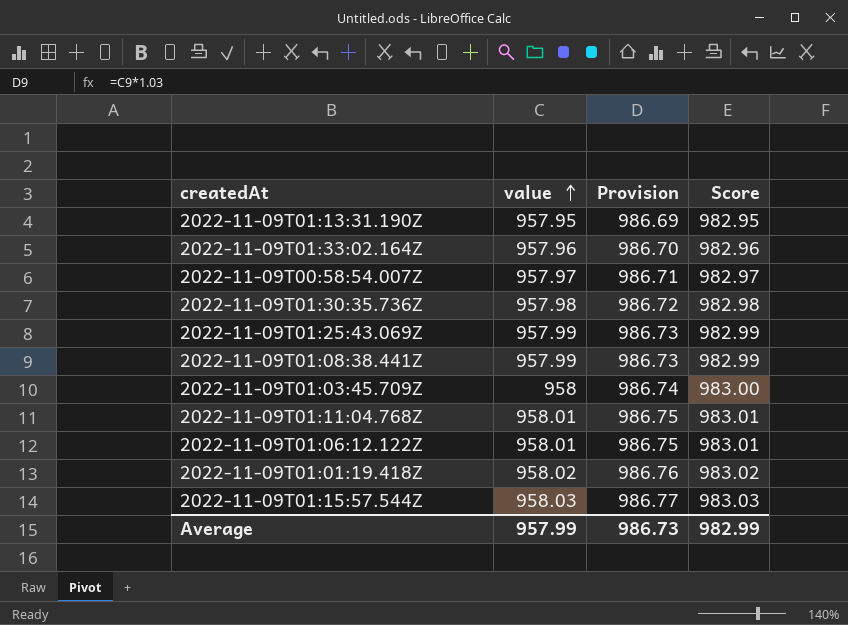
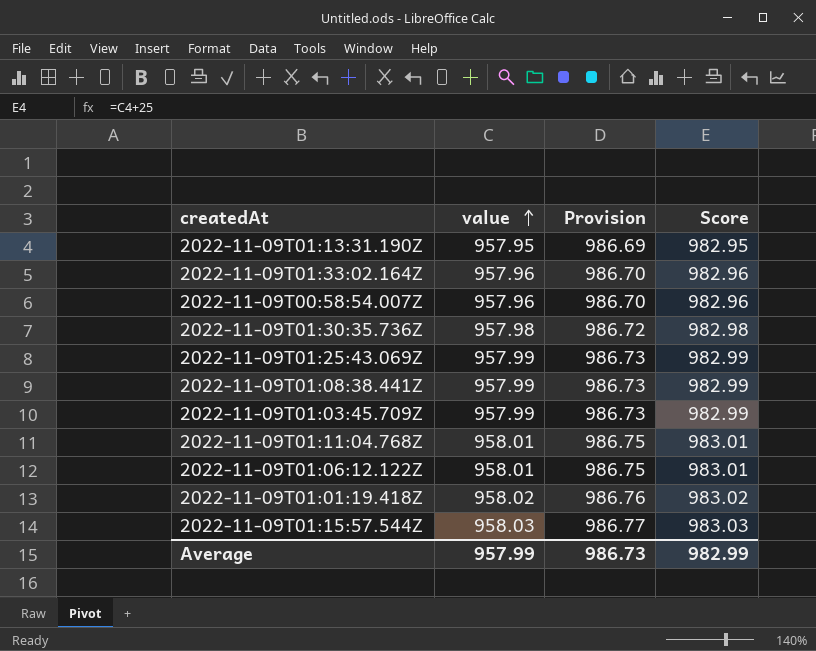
2022-11-09T00:58:54.007Z | value: 957.97 -> 957.96
2022-11-09T00:58:54.007Z | Provision: 986.71 -> 986.70
2022-11-09T00:58:54.007Z | Score: 982.97 -> 982.96
2022-11-09T01:03:45.709Z | value: 958 -> 957.99
2022-11-09T01:03:45.709Z | Provision: 986.74 -> 986.73
2022-11-09T01:03:45.709Z | Score: 983.00 -> 982.99

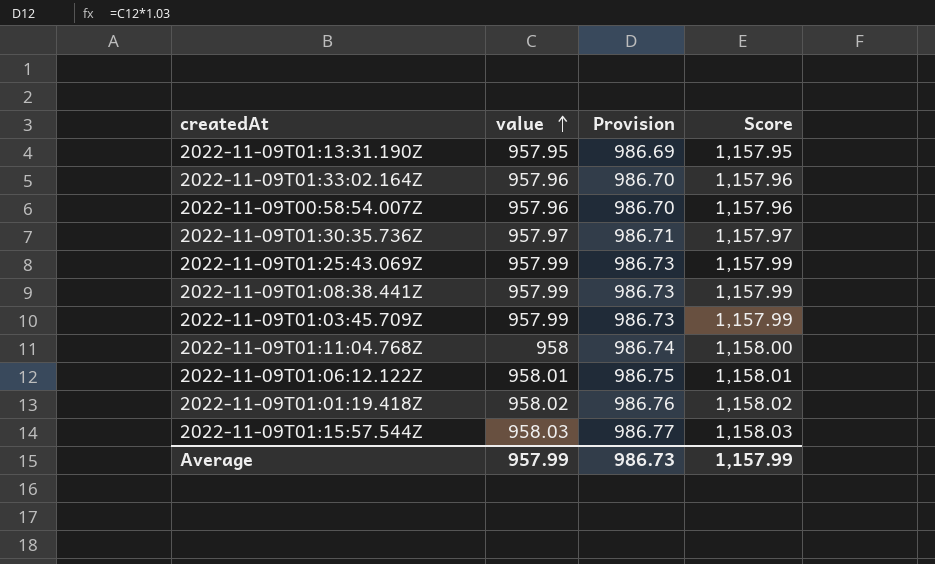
column Score | formula: [value] + 25 -> [value] + 200
2022-11-09T01:30:35.736Z | value: 957.98 -> 957.97
2022-11-09T01:30:35.736Z | Provision: 986.72 -> 986.71
2022-11-09T01:11:04.768Z | value: 958.01 -> 958
2022-11-09T01:11:04.768Z | Provision: 986.75 -> 986.74
Average | Score: 982.99 -> 1,157.99

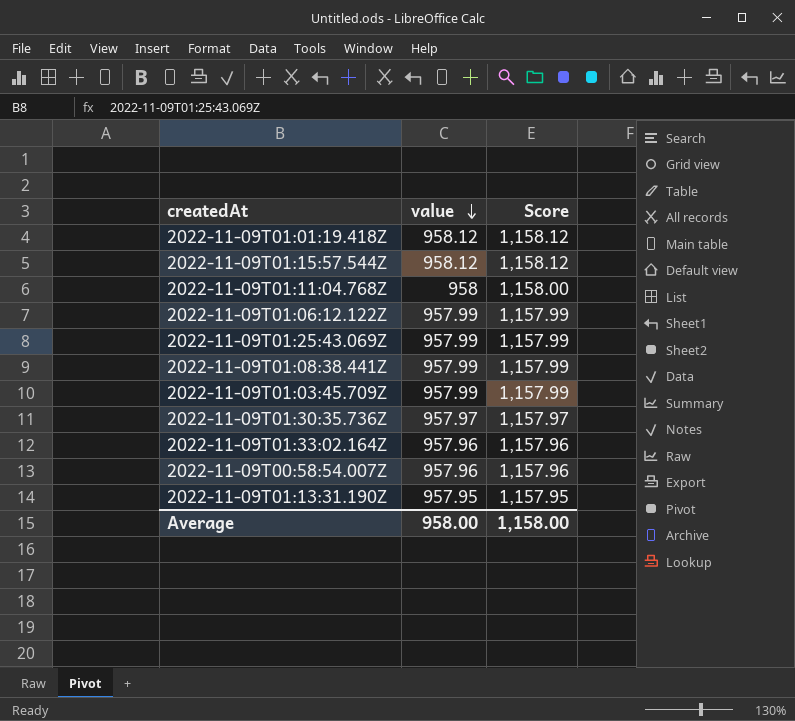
row order: value ascending -> value descending
column Provision | formula: [value] * 1.03 -> none
2022-11-09T01:01:19.418Z | value: 958.02 -> 958.12
2022-11-09T01:01:19.418Z | Score: 1,158.02 -> 1,158.12
2022-11-09T01:15:57.544Z | value: 958.03 -> 958.12
2022-11-09T01:15:57.544Z | Score: 1,158.03 -> 1,158.12
2022-11-09T01:06:12.122Z | value: 958.01 -> 957.99
2022-11-09T01:06:12.122Z | Score: 1,158.01 -> 1,157.99
Average | value: 957.99 -> 958.00
Average | Score: 1,157.99 -> 1,158.00

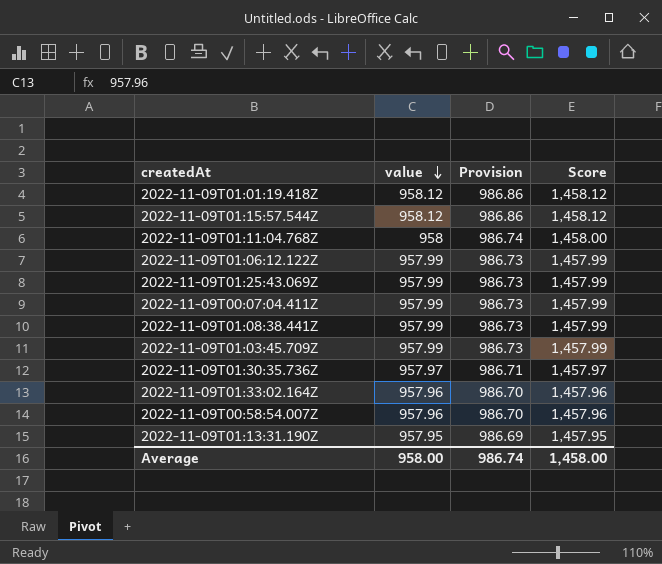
column Provision | formula: none -> [value] * 1.03
column Score | formula: [value] + 200 -> [value] + 500
row 2022-11-09T00:07:04.411Z: none -> 957.99 | 986.73 | 1,457.99
Average | Score: 1,158.00 -> 1,458.00

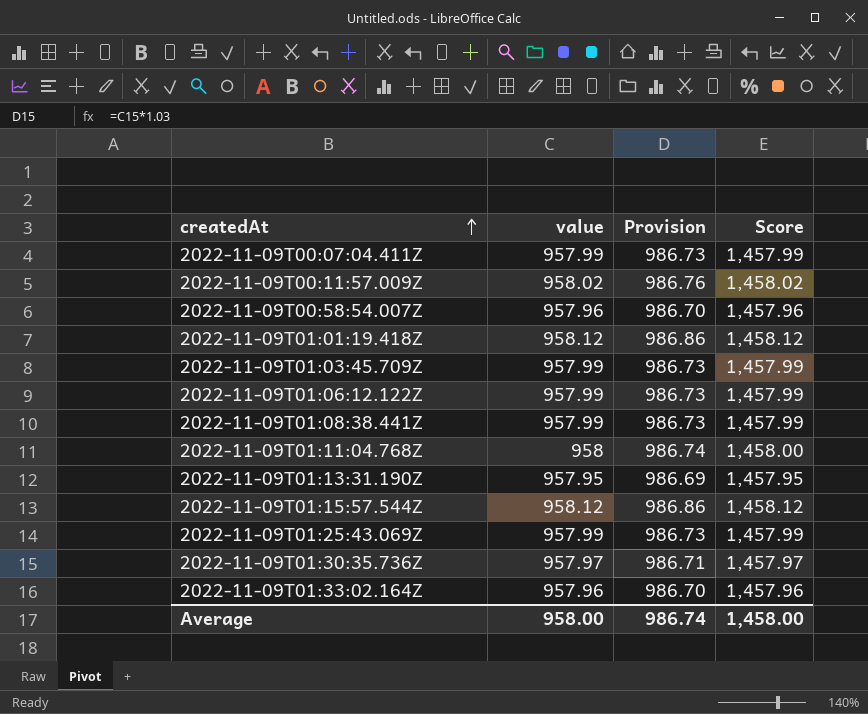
row order: value descending -> createdAt ascending
row 2022-11-09T00:11:57.009Z: none -> 958.02 | 986.76 | 1,458.02

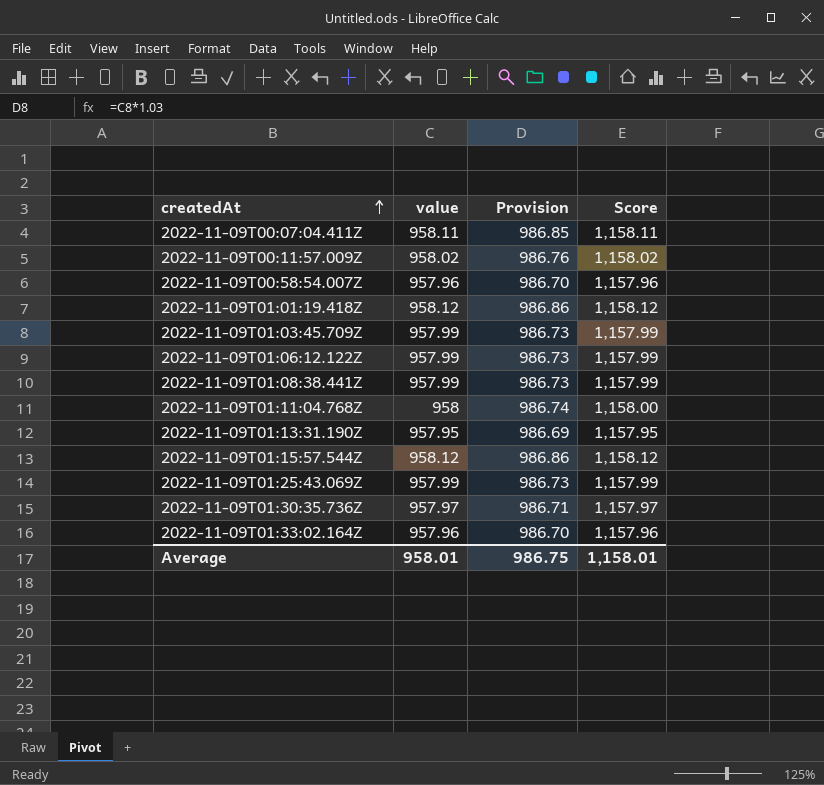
column Score | formula: [value] + 500 -> [value] + 200
2022-11-09T00:07:04.411Z | value: 957.99 -> 958.11
2022-11-09T00:07:04.411Z | Provision: 986.73 -> 986.85
Average | value: 958.00 -> 958.01
Average | Provision: 986.74 -> 986.75
Average | Score: 1,458.00 -> 1,158.01

